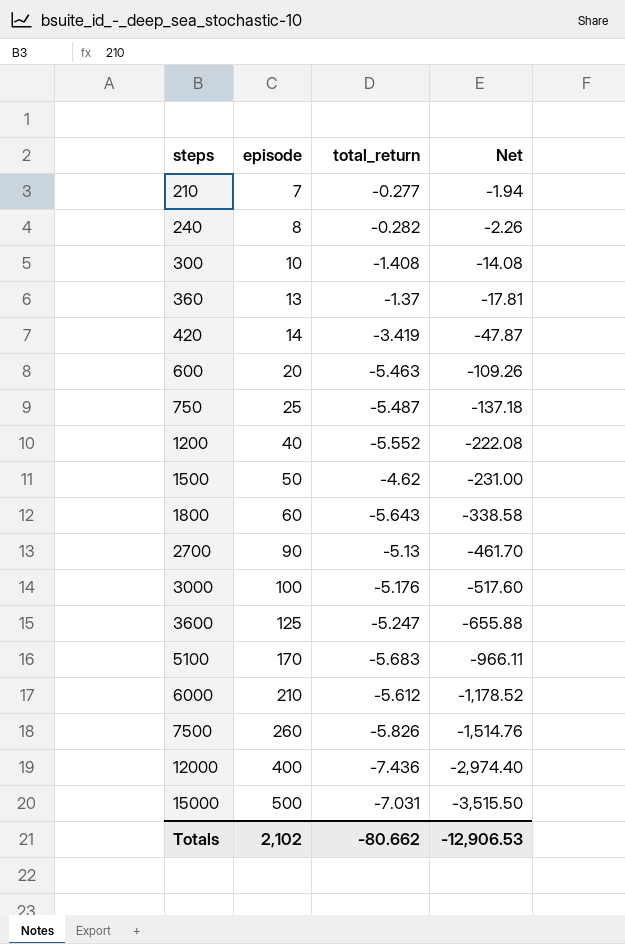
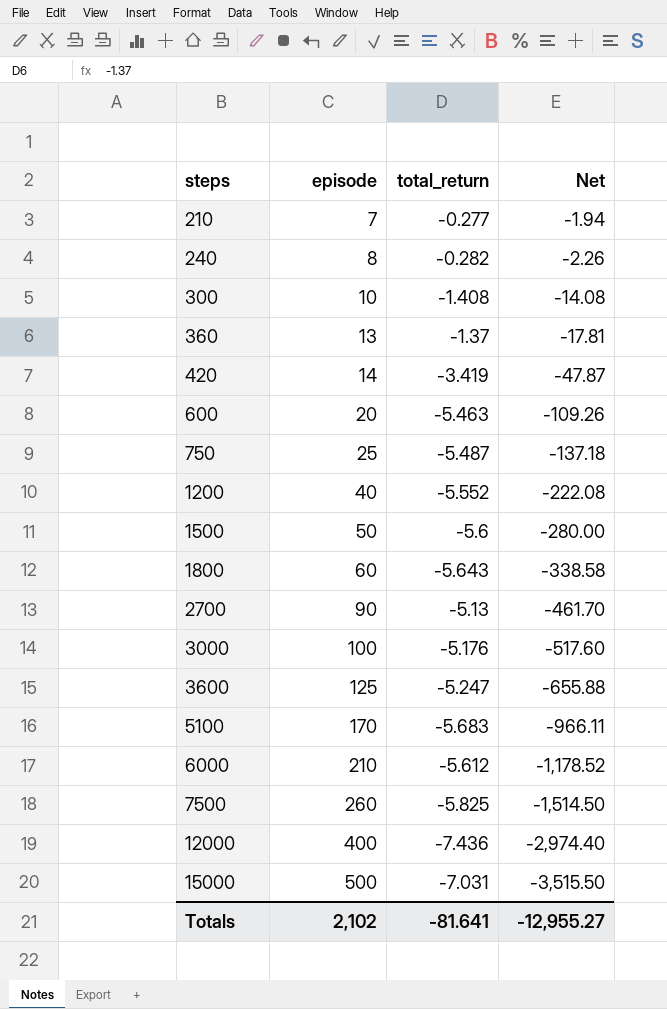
1500 | total_return: -4.62 -> -5.6
1500 | Net: -231.00 -> -280.00
7500 | total_return: -5.826 -> -5.825
7500 | Net: -1,514.76 -> -1,514.50
Totals | total_return: -80.662 -> -81.641
Totals | Net: -12,906.53 -> -12,955.27

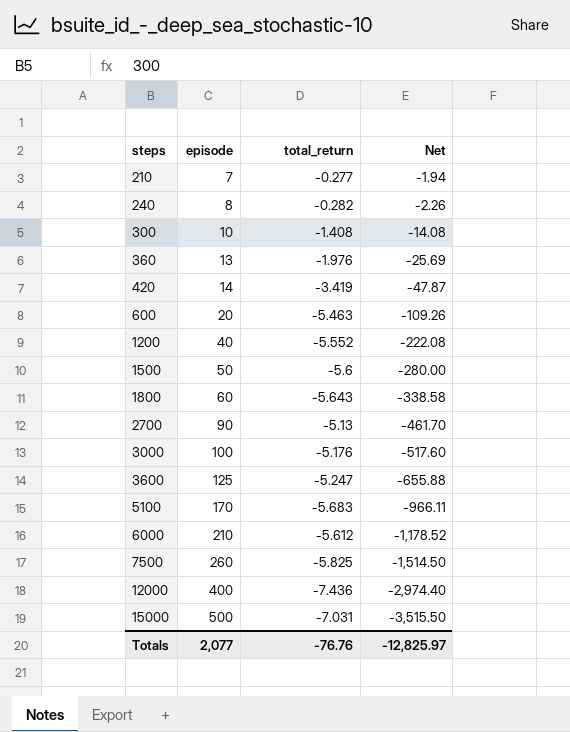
row 750: 25 | -5.487 | -137.18 -> none
360 | total_return: -1.37 -> -1.976
360 | Net: -17.81 -> -25.69
Totals | episode: 2,102 -> 2,077
Totals | total_return: -81.641 -> -76.76
Totals | Net: -12,955.27 -> -12,825.97

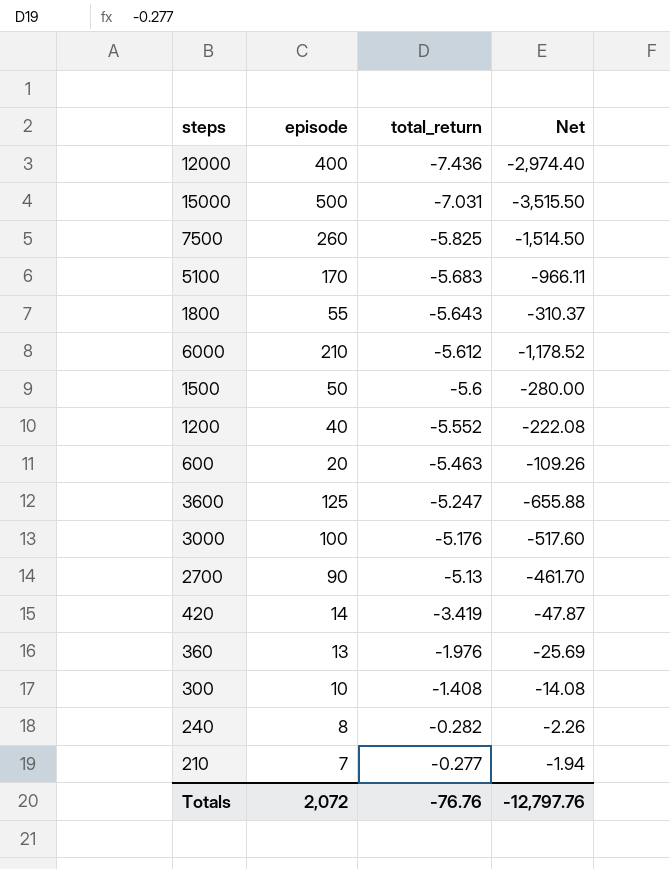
row order: steps ascending -> total_return ascending
1800 | episode: 60 -> 55
1800 | Net: -338.58 -> -310.37
Totals | episode: 2,077 -> 2,072
Totals | Net: -12,825.97 -> -12,797.76

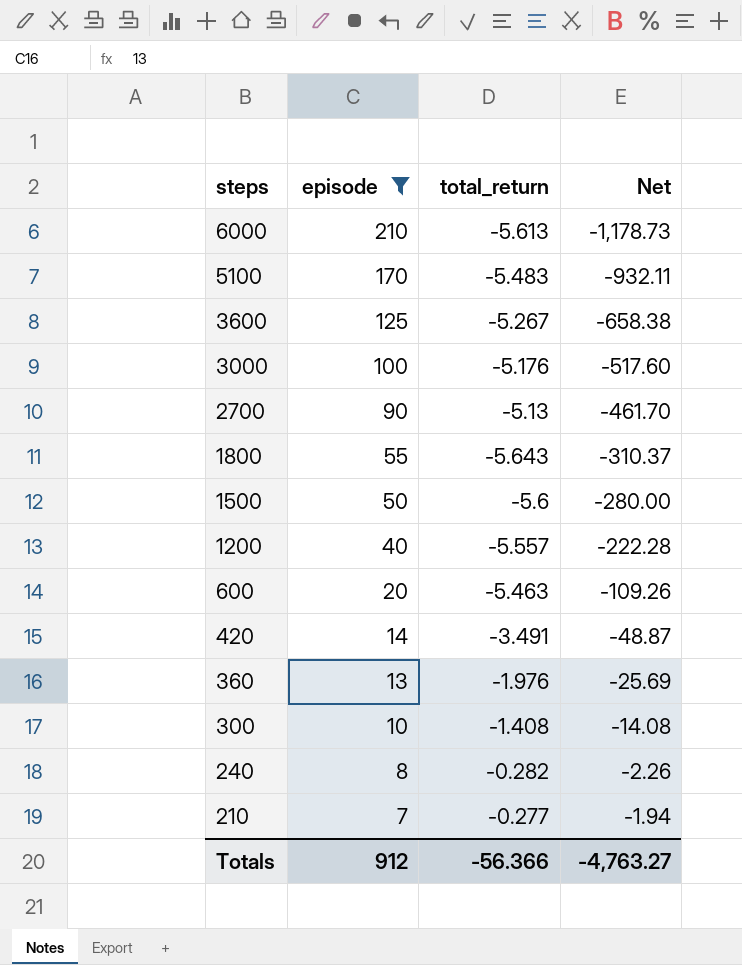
filter: none -> episode <= 210
row order: total_return ascending -> steps descending
6000 | total_return: -5.612 -> -5.613
6000 | Net: -1,178.52 -> -1,178.73
5100 | total_return: -5.683 -> -5.483
5100 | Net: -966.11 -> -932.11
3600 | total_return: -5.247 -> -5.267
3600 | Net: -655.88 -> -658.38
1200 | total_return: -5.552 -> -5.557
1200 | Net: -222.08 -> -222.28
420 | total_return: -3.419 -> -3.491
420 | Net: -47.87 -> -48.87
Totals | episode: 2,072 -> 912
Totals | total_return: -76.76 -> -56.366
Totals | Net: -12,797.76 -> -4,763.27

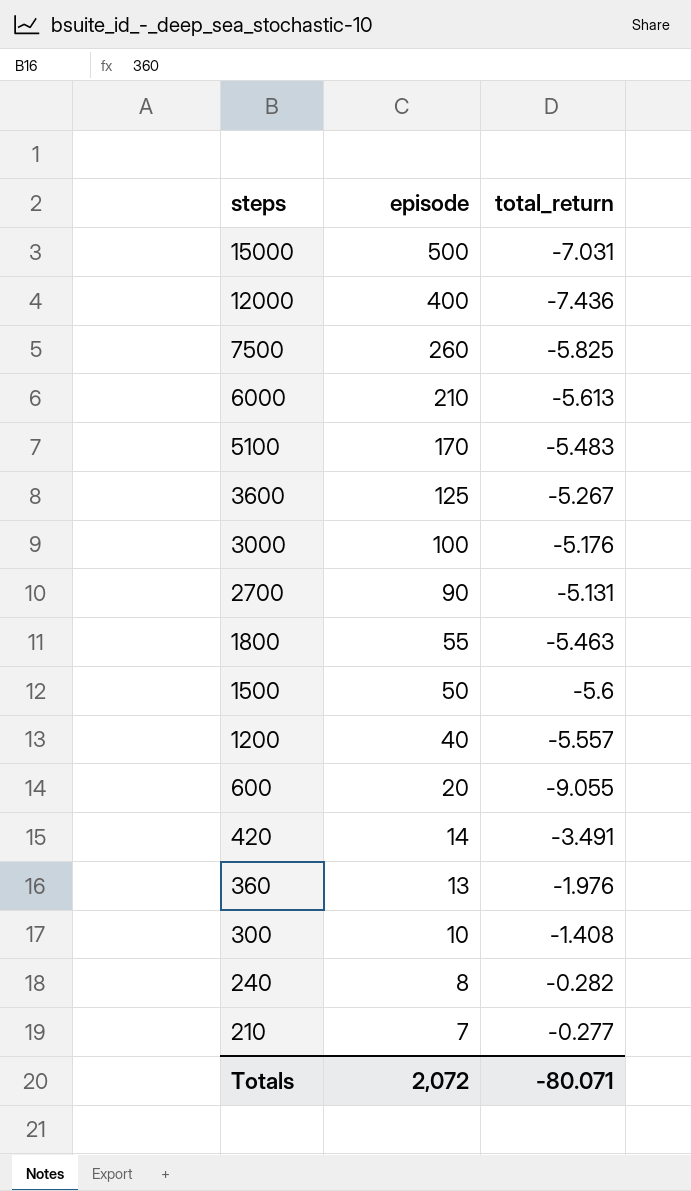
filter: episode <= 210 -> none
column Net | formula: [episode] * [total_return] -> none
2700 | total_return: -5.13 -> -5.131
1800 | total_return: -5.643 -> -5.463
600 | total_return: -5.463 -> -9.055
Totals | episode: 912 -> 2,072
Totals | total_return: -56.366 -> -80.071

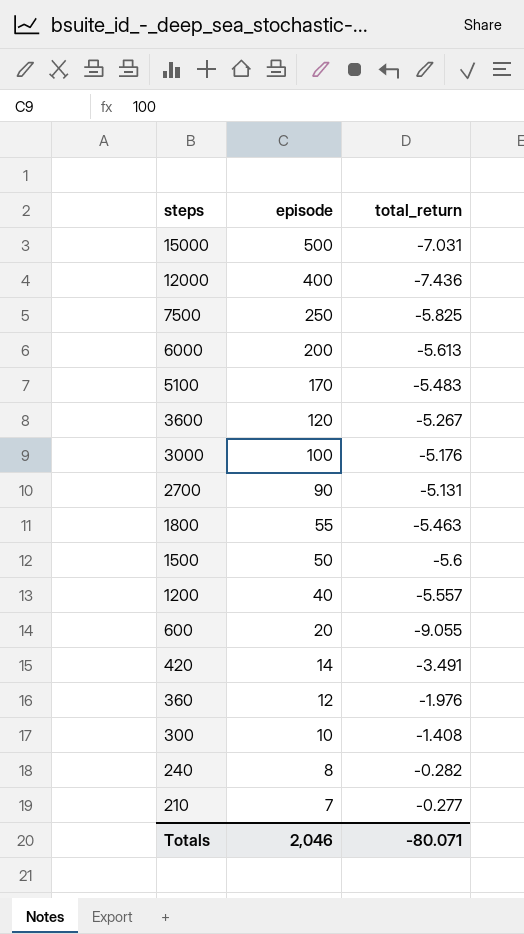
7500 | episode: 260 -> 250
6000 | episode: 210 -> 200
3600 | episode: 125 -> 120
360 | episode: 13 -> 12
Totals | episode: 2,072 -> 2,046

